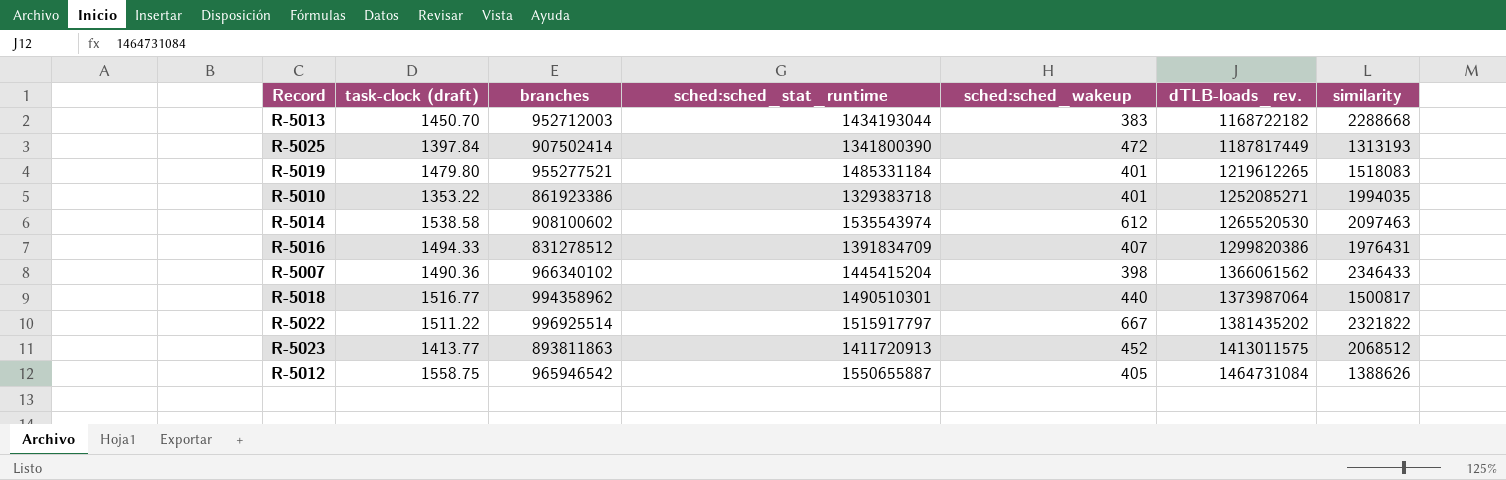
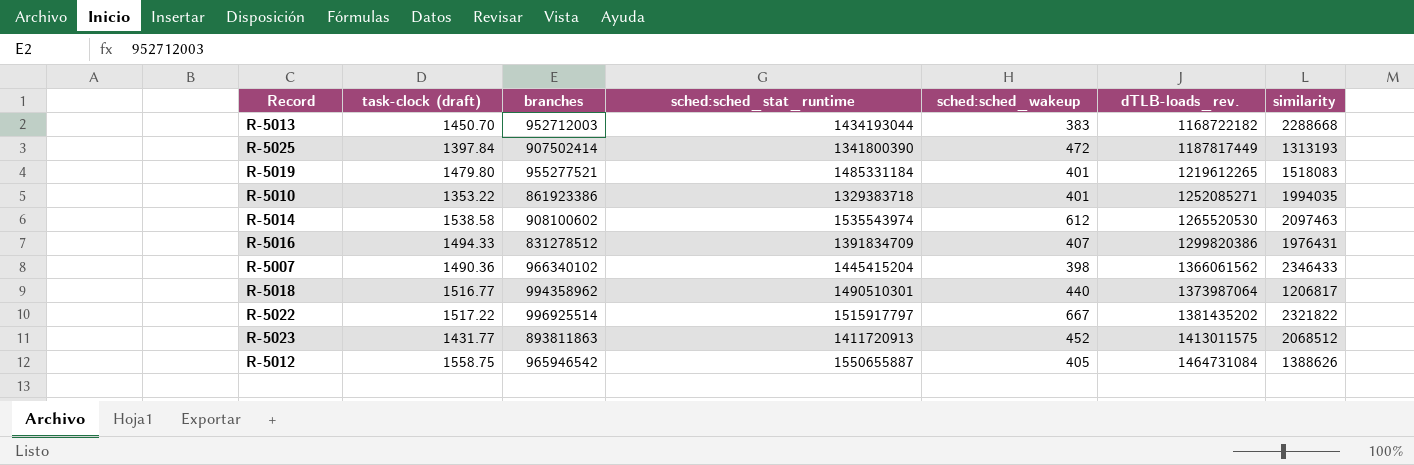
R-5018 | similarity: 1500817 -> 1206817
R-5022 | task-clock (draft): 1511.22 -> 1517.22
R-5023 | task-clock (draft): 1413.77 -> 1431.77

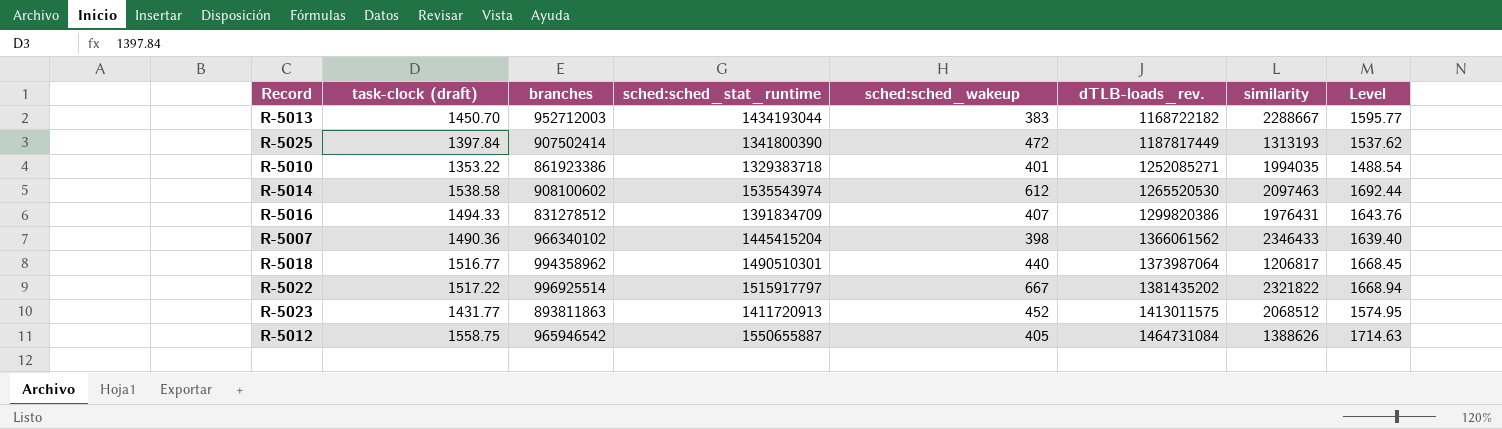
column Level | formula: none -> [task-clock (draft)] * 1.1
row R-5019: 1479.80 | 955277521 | 1485331184 | 401 | 1219612265 | 1518083 -> none
R-5013 | similarity: 2288668 -> 2288667

